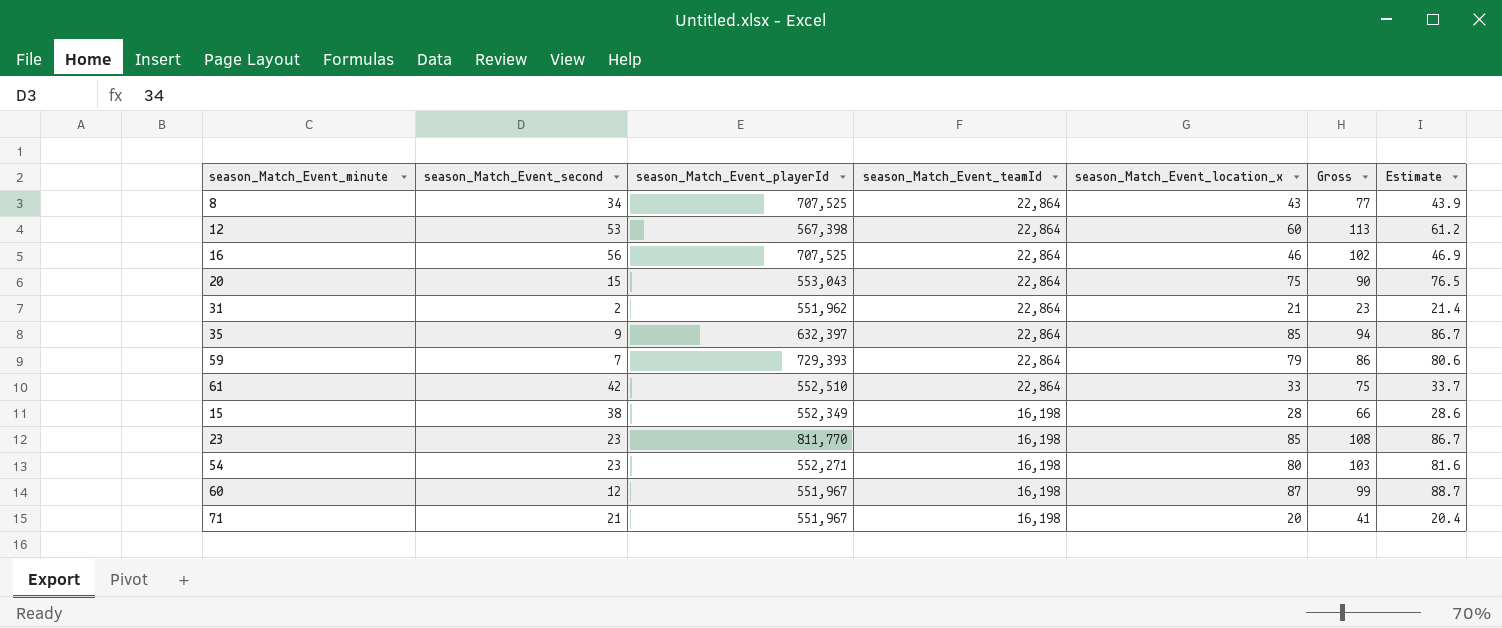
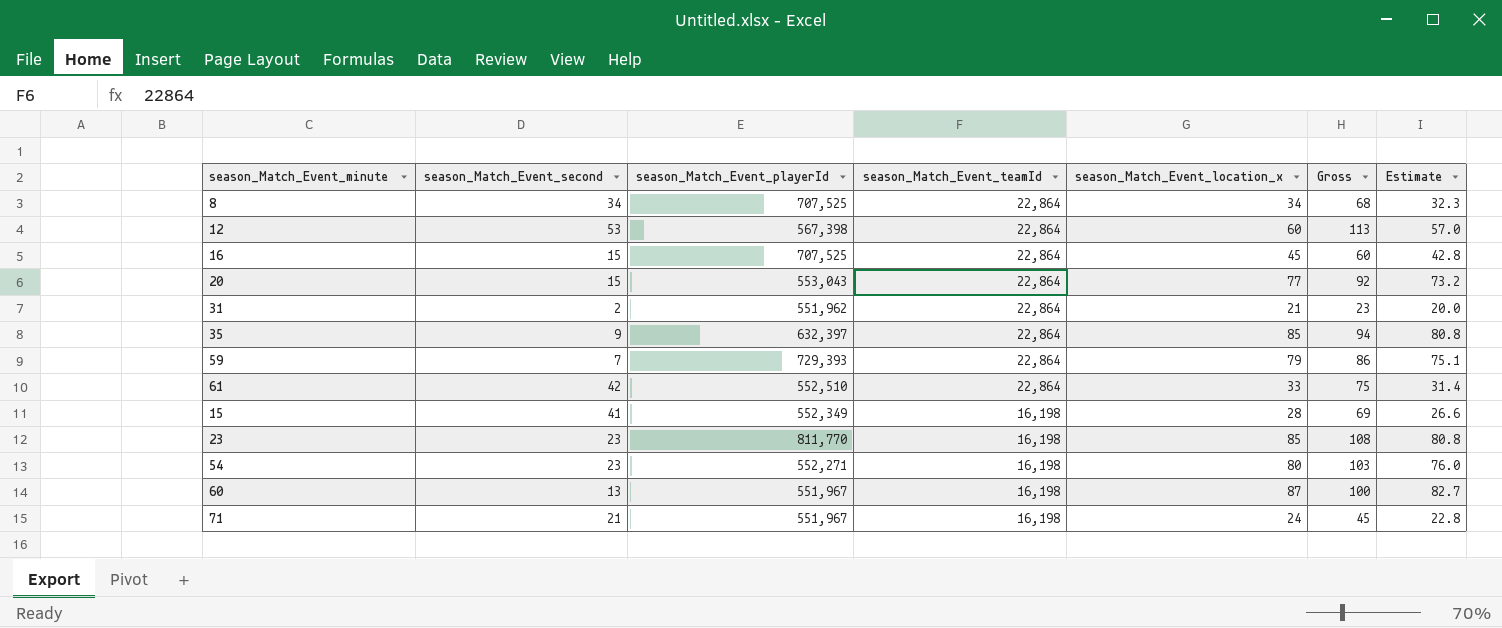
column Estimate | formula: [season_Match_Event_location_x] * 1.02 -> [season_Match_Event_location_x] * 0.95
8 | season_Match_Event_location_x: 43 -> 34
8 | Gross: 77 -> 68
16 | season_Match_Event_second: 56 -> 15
16 | season_Match_Event_location_x: 46 -> 45
16 | Gross: 102 -> 60
20 | season_Match_Event_location_x: 75 -> 77
20 | Gross: 90 -> 92
15 | season_Match_Event_second: 38 -> 41
15 | Gross: 66 -> 69
60 | season_Match_Event_second: 12 -> 13
60 | Gross: 99 -> 100
71 | season_Match_Event_location_x: 20 -> 24
71 | Gross: 41 -> 45

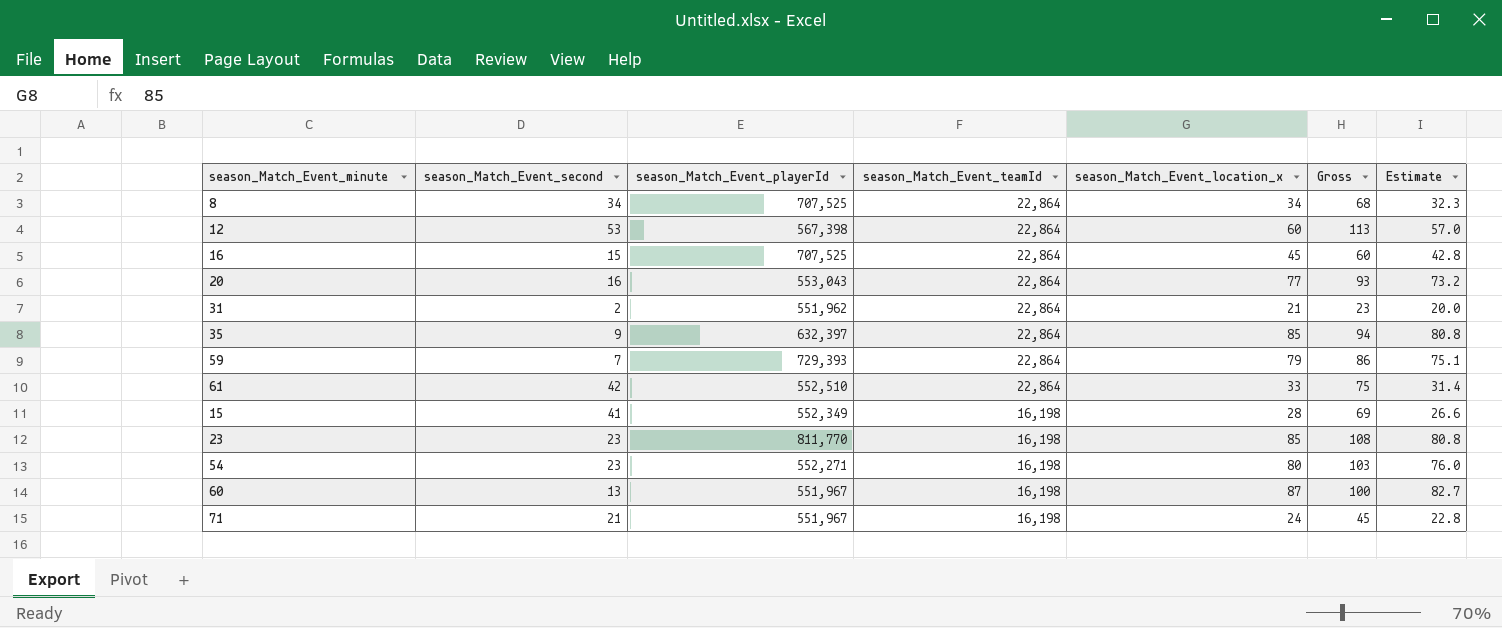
20 | season_Match_Event_second: 15 -> 16
20 | Gross: 92 -> 93

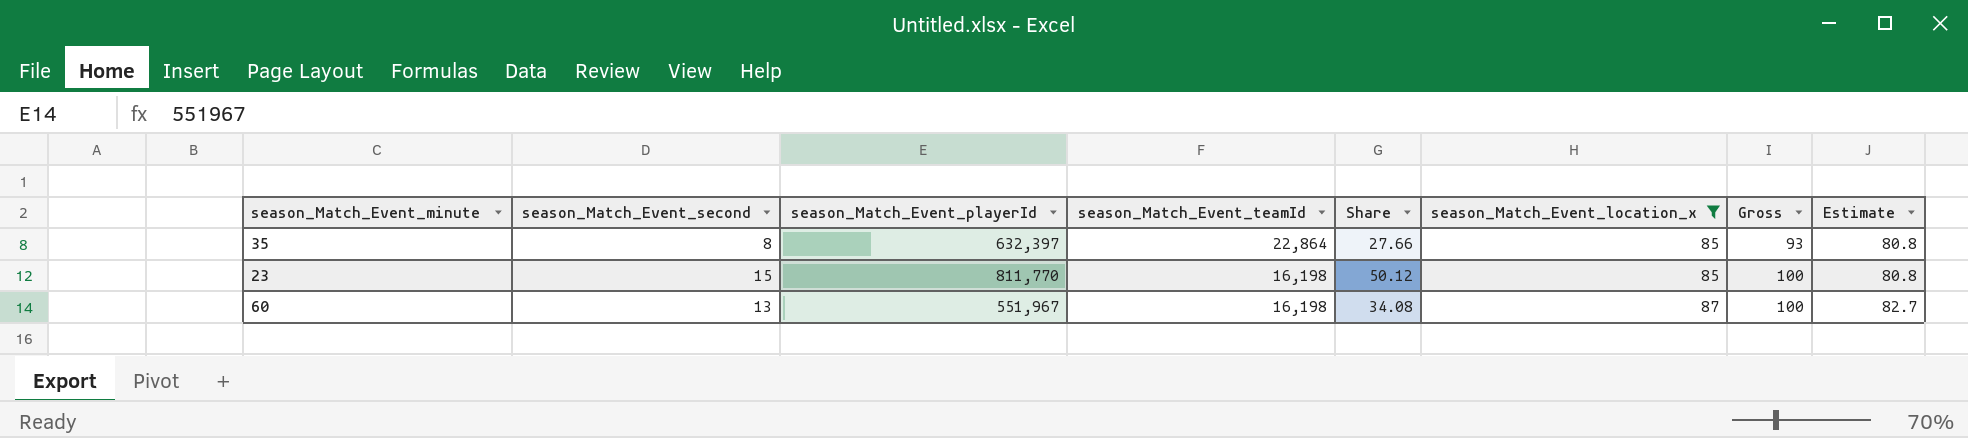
filter: none -> season_Match_Event_location_x >= 85
column Share | formula: none -> [season_Match_Event_playerId] / [season_Match_Event_teamId]
35 | season_Match_Event_second: 9 -> 8
35 | Gross: 94 -> 93
23 | season_Match_Event_second: 23 -> 15
23 | Gross: 108 -> 100

